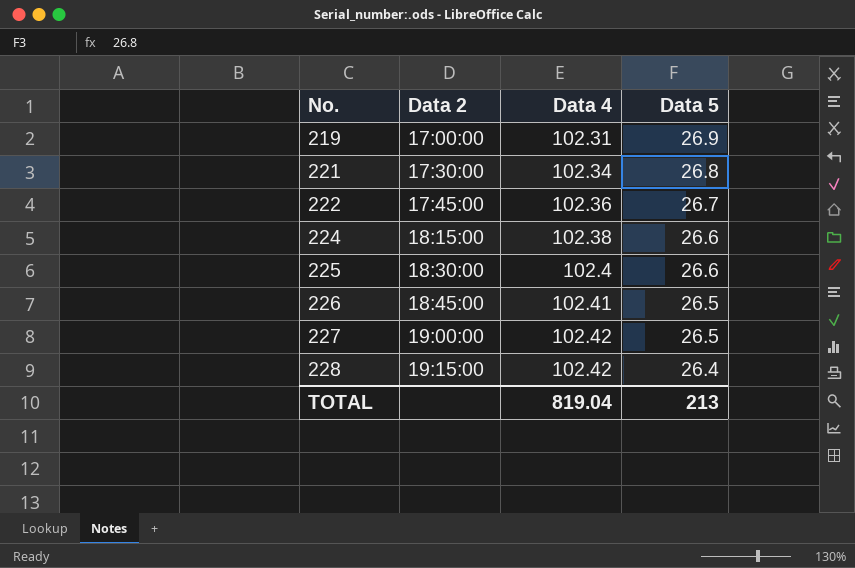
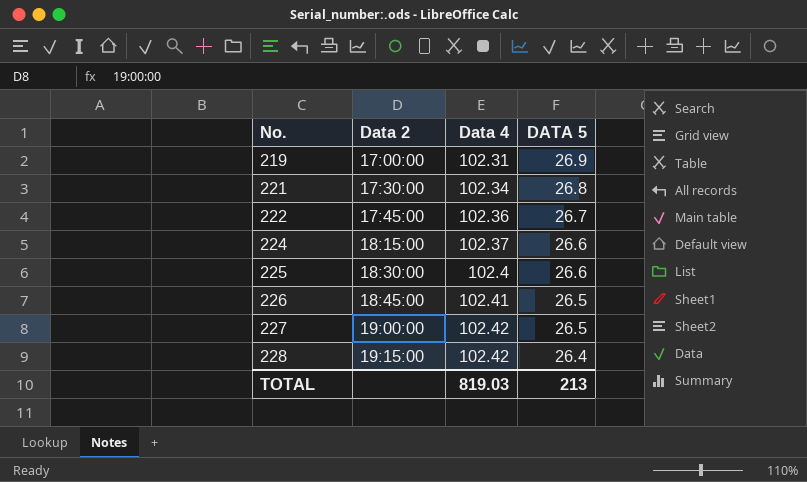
column name: Data 5 -> DATA 5
224 | Data 4: 102.38 -> 102.37
TOTAL | Data 4: 819.04 -> 819.03

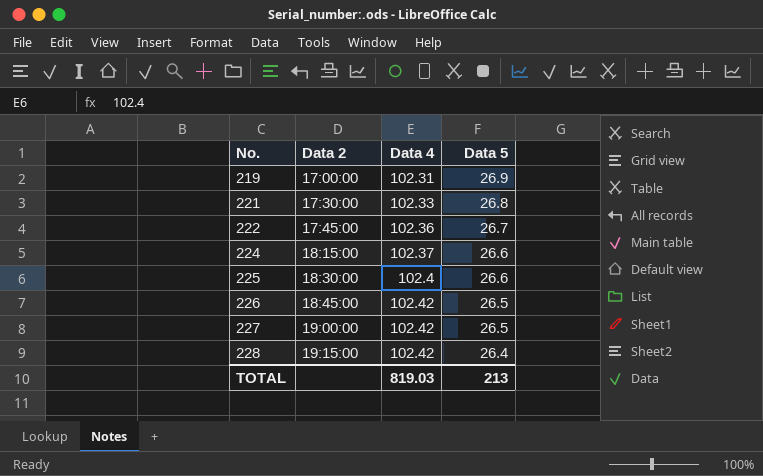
column name: DATA 5 -> Data 5
221 | Data 4: 102.34 -> 102.33
226 | Data 4: 102.41 -> 102.42

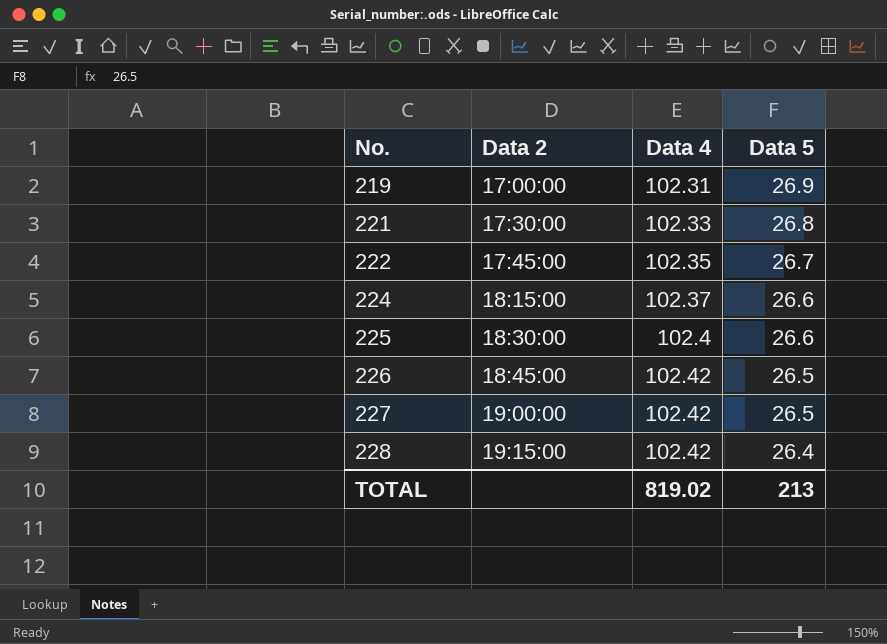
222 | Data 4: 102.36 -> 102.35
TOTAL | Data 4: 819.03 -> 819.02

